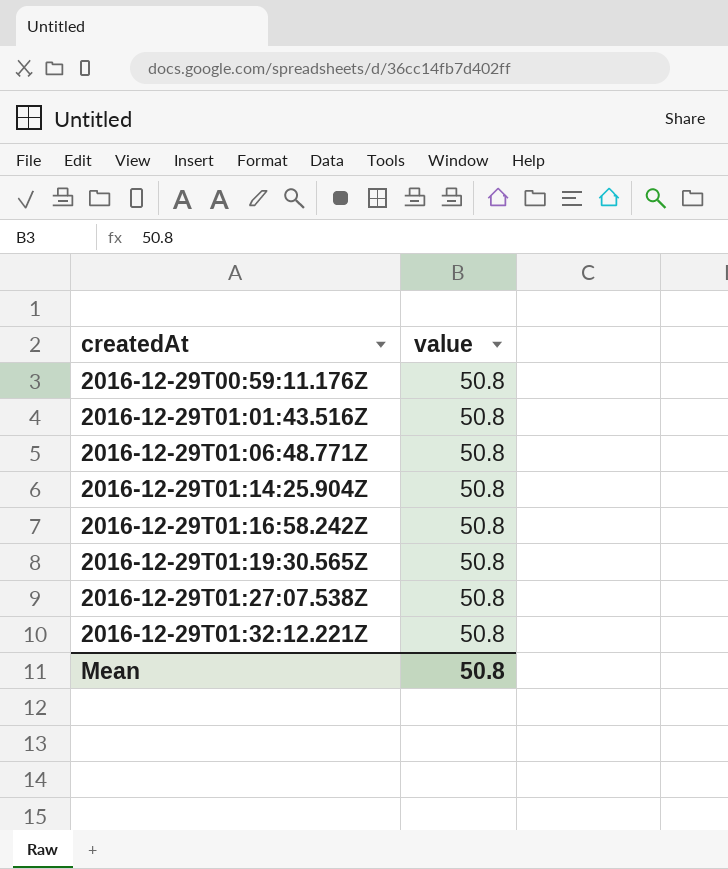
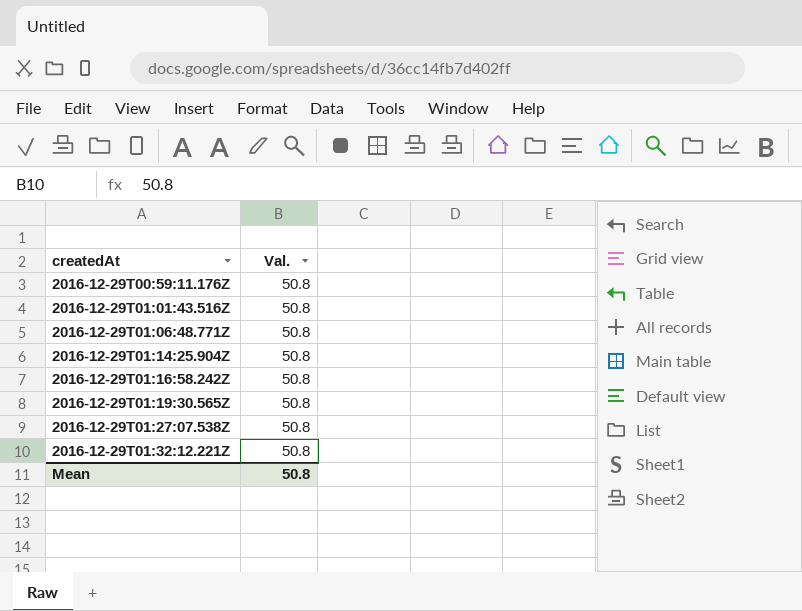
column name: value -> Val.

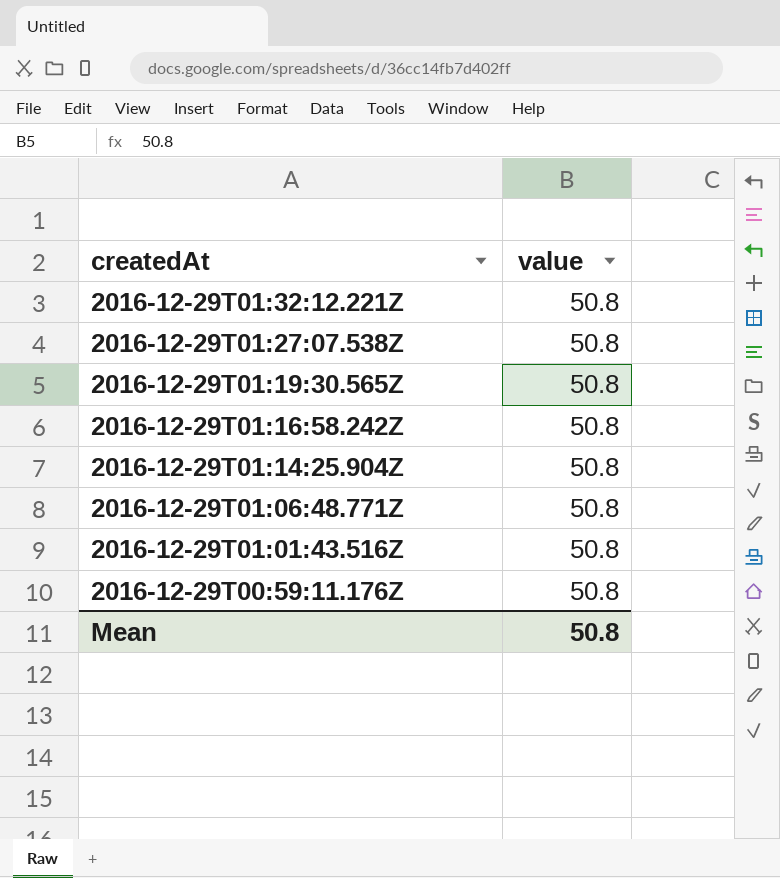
row order: createdAt ascending -> createdAt descending
column name: Val. -> value

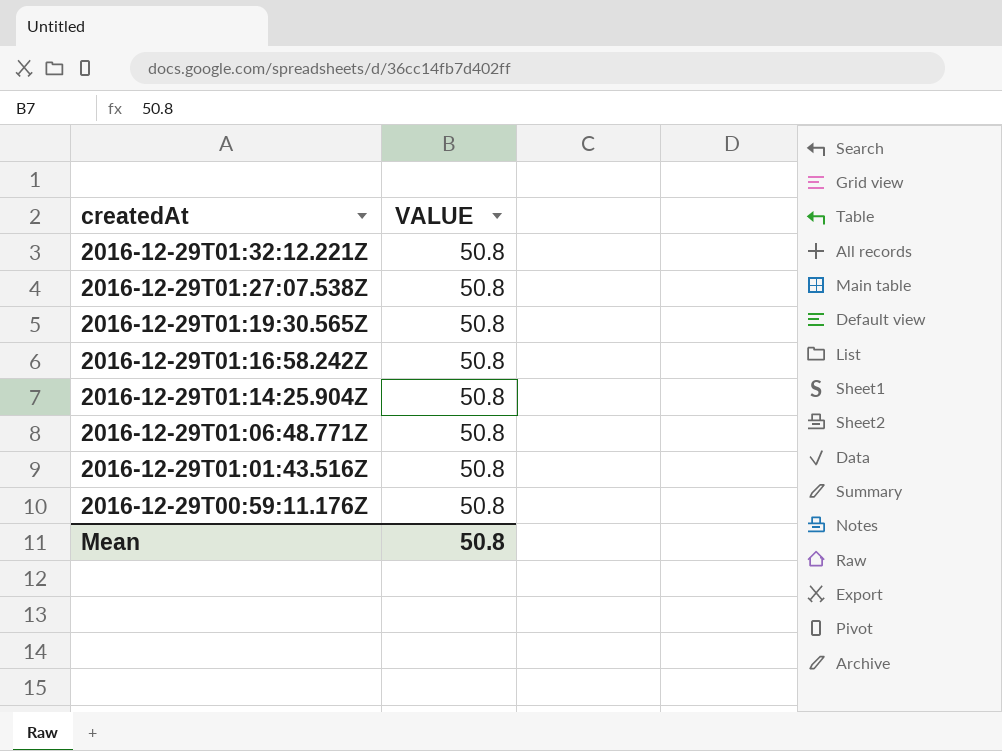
column name: value -> VALUE

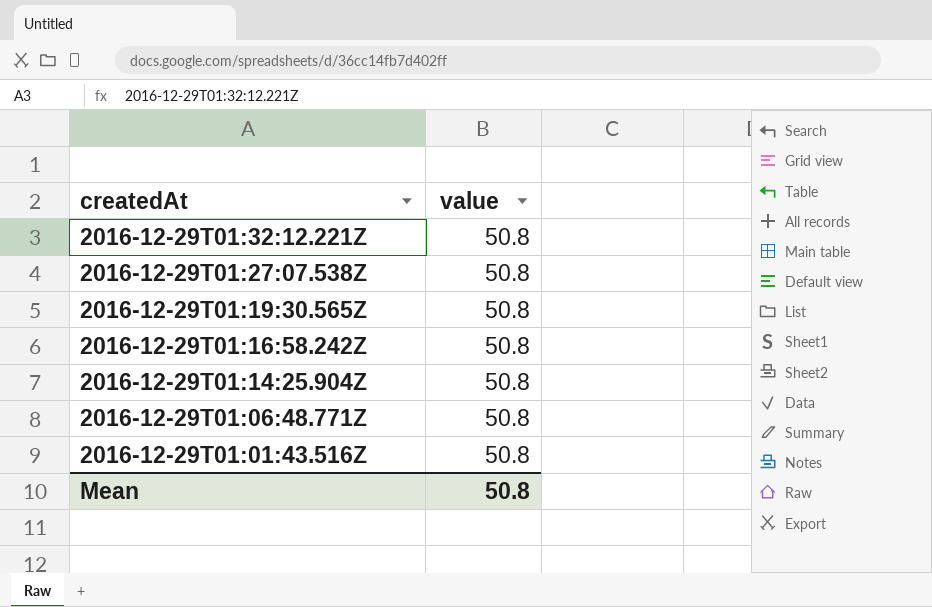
column name: VALUE -> value
row 2016-12-29T00:59:11.176Z: 50.8 -> none

